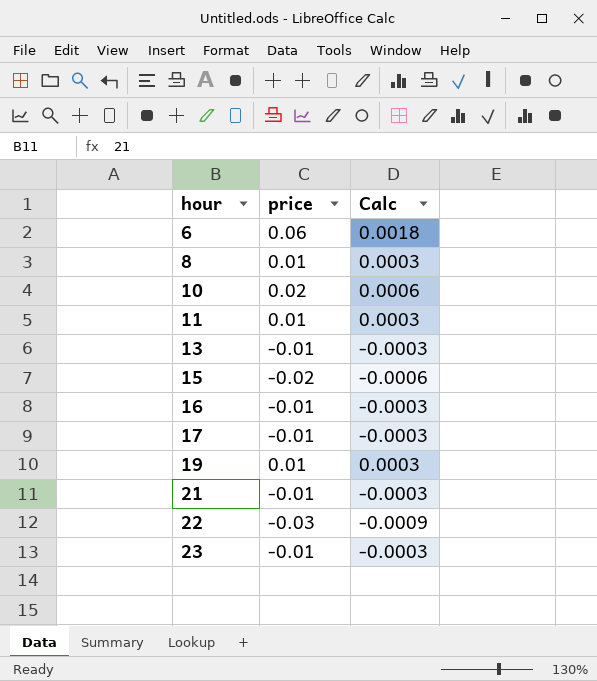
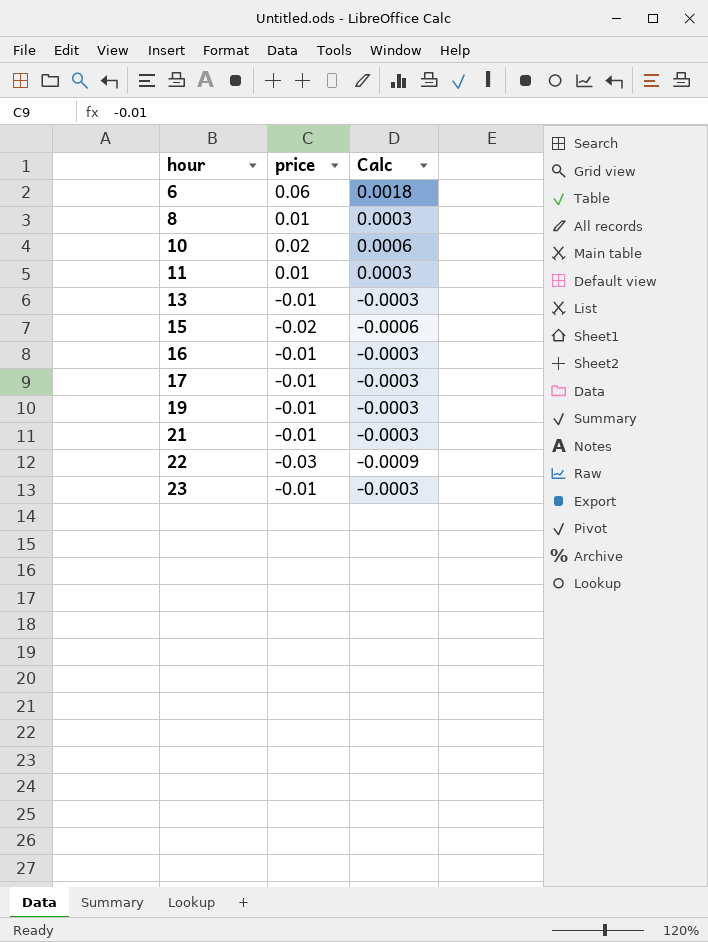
19 | price: 0.01 -> -0.01
19 | Calc: 0.0003 -> -0.0003

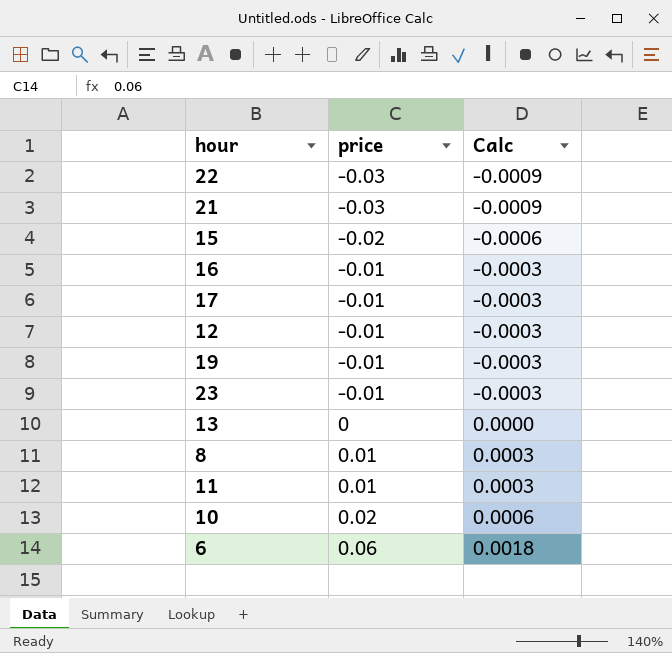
row order: hour ascending -> price ascending
21 | price: -0.01 -> -0.03
21 | Calc: -0.0003 -> -0.0009
row 12: none -> -0.01 | -0.0003
13 | price: -0.01 -> 0
13 | Calc: -0.0003 -> 0.0000

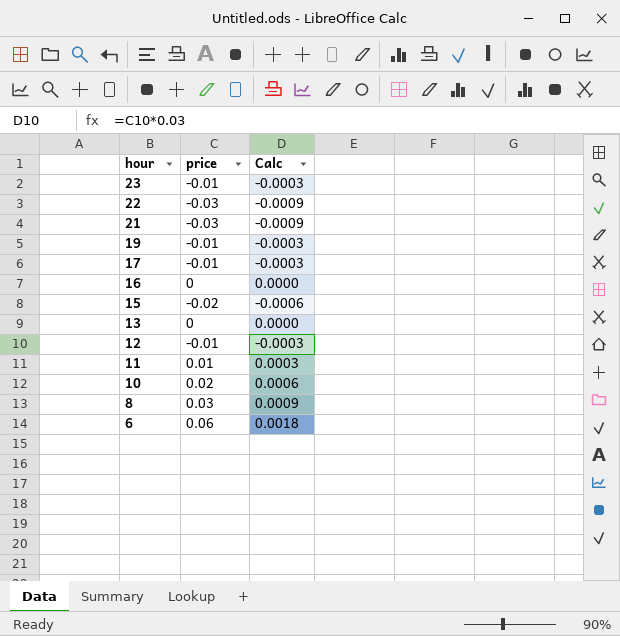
row order: price ascending -> hour descending
16 | price: -0.01 -> 0
16 | Calc: -0.0003 -> 0.0000
8 | price: 0.01 -> 0.03
8 | Calc: 0.0003 -> 0.0009

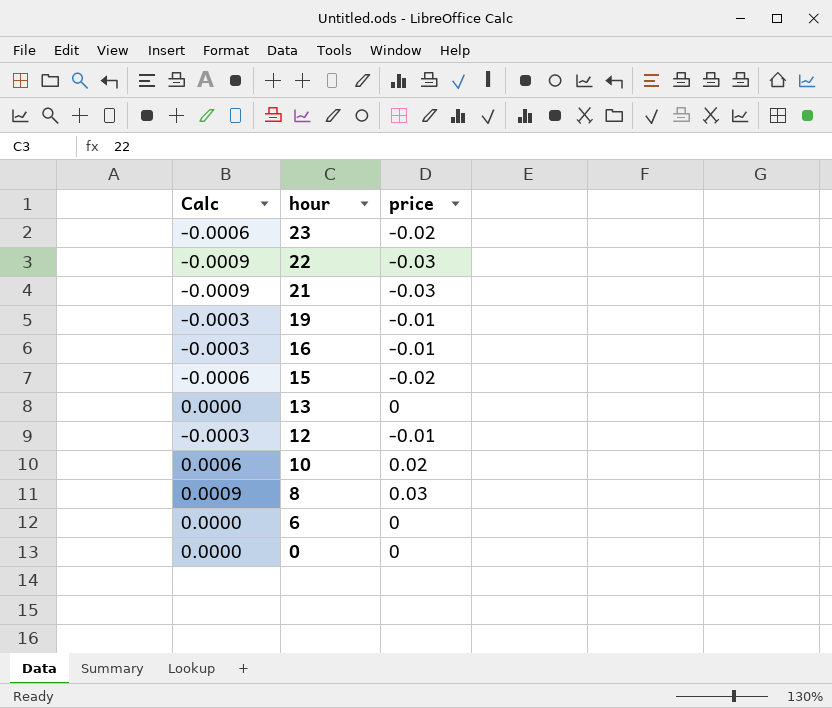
column Calc | position: 3 -> 1
row 17: -0.01 | -0.0003 -> none
row 11: 0.01 | 0.0003 -> none
23 | Calc: -0.0003 -> -0.0006
23 | price: -0.01 -> -0.02
16 | Calc: 0.0000 -> -0.0003
16 | price: 0 -> -0.01
6 | Calc: 0.0018 -> 0.0000
6 | price: 0.06 -> 0
row 0: none -> 0.0000 | 0

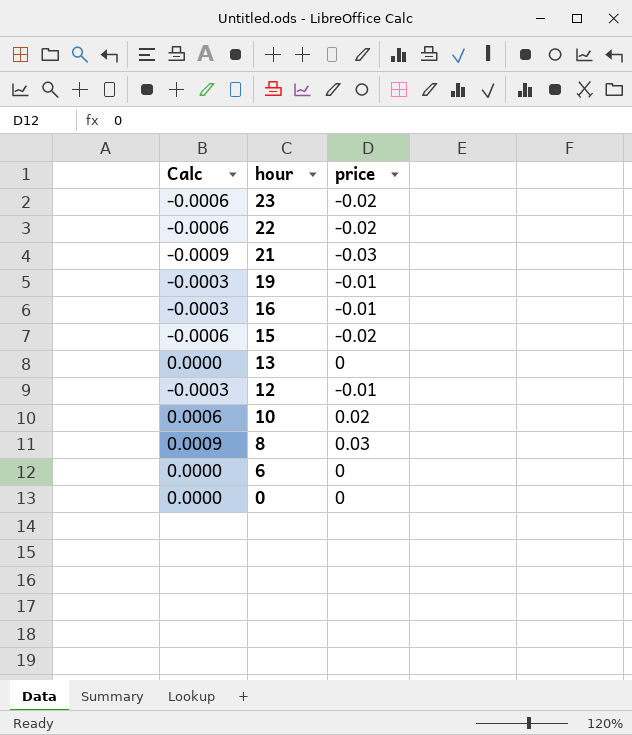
22 | Calc: -0.0009 -> -0.0006
22 | price: -0.03 -> -0.02

